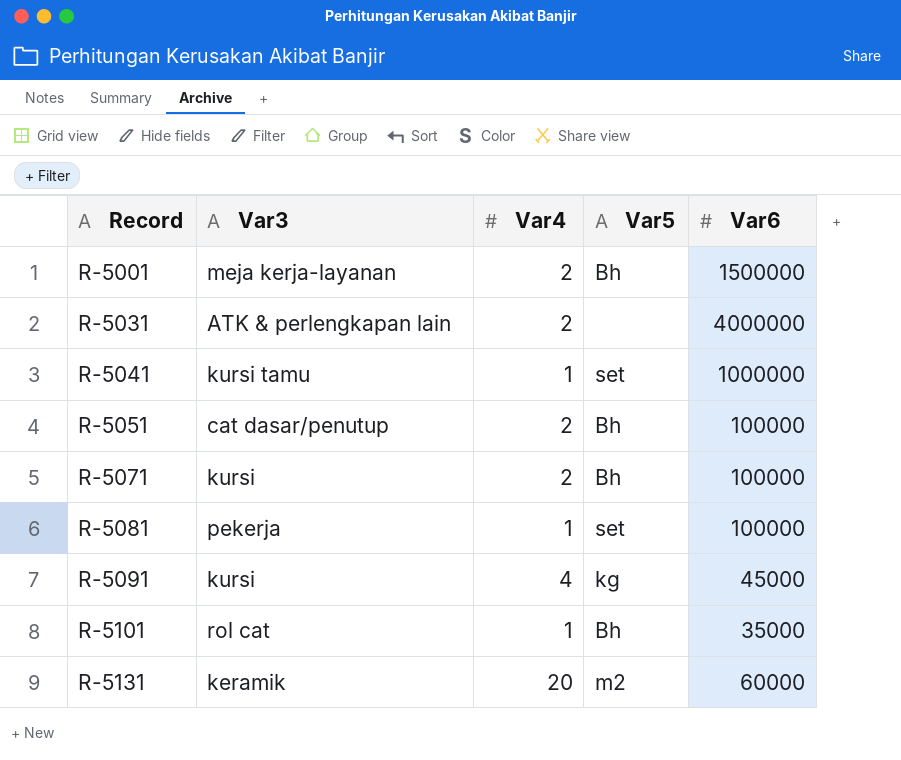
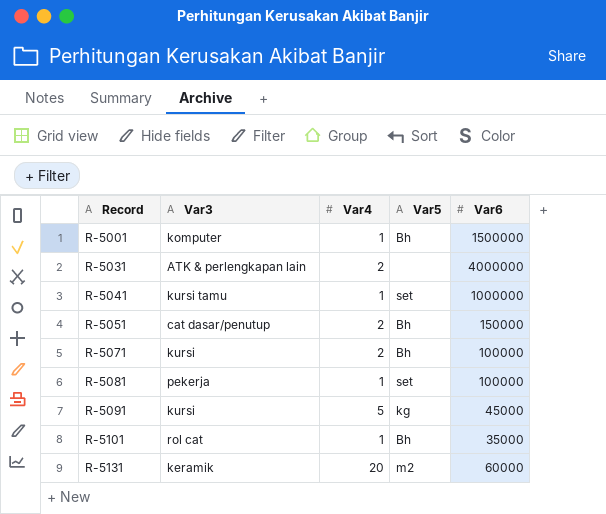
R-5001 | Var3: meja kerja-layanan -> komputer
R-5001 | Var4: 2 -> 1
R-5051 | Var6: 100000 -> 150000
R-5091 | Var4: 4 -> 5

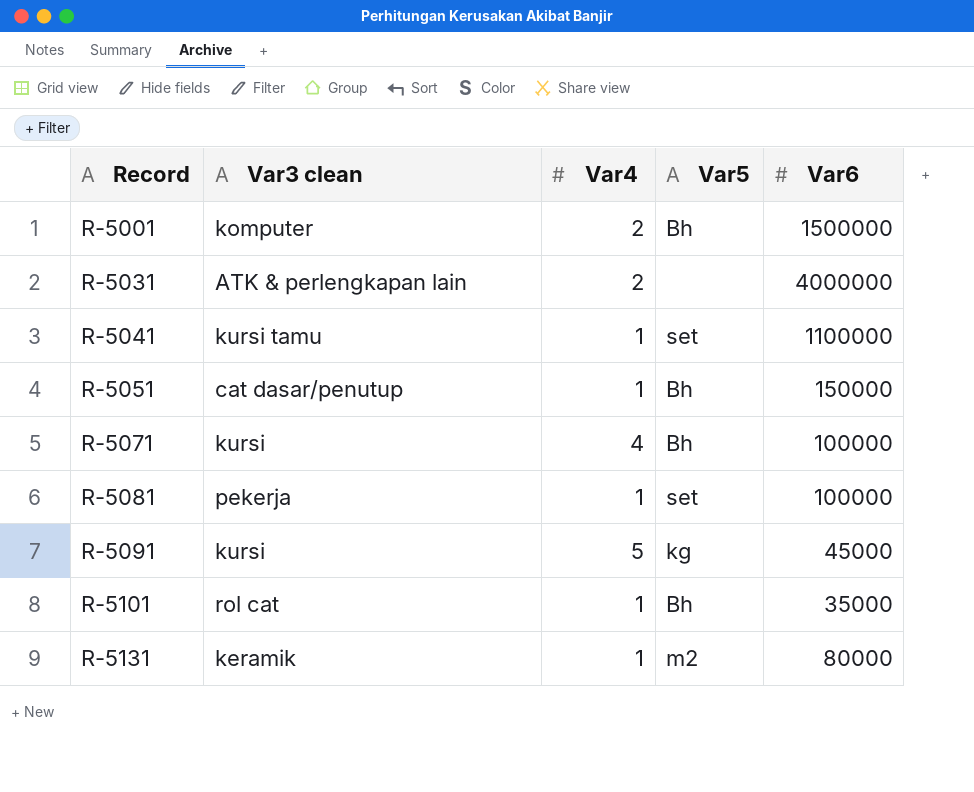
column name: Var3 -> Var3 clean
R-5001 | Var4: 1 -> 2
R-5041 | Var6: 1000000 -> 1100000
R-5051 | Var4: 2 -> 1
R-5071 | Var4: 2 -> 4
R-5131 | Var4: 20 -> 1
R-5131 | Var6: 60000 -> 80000

